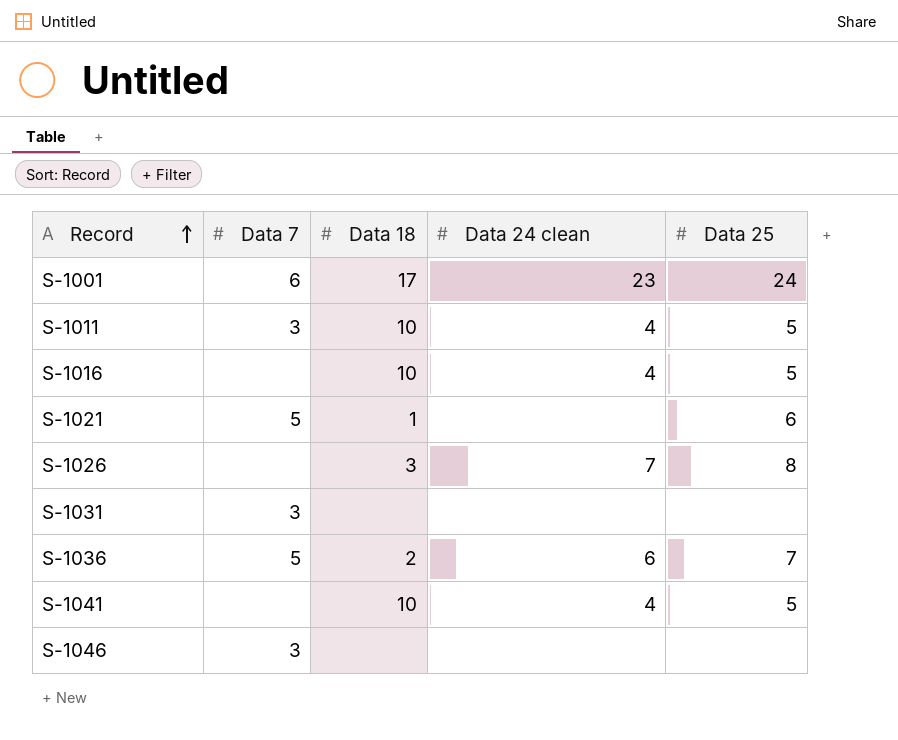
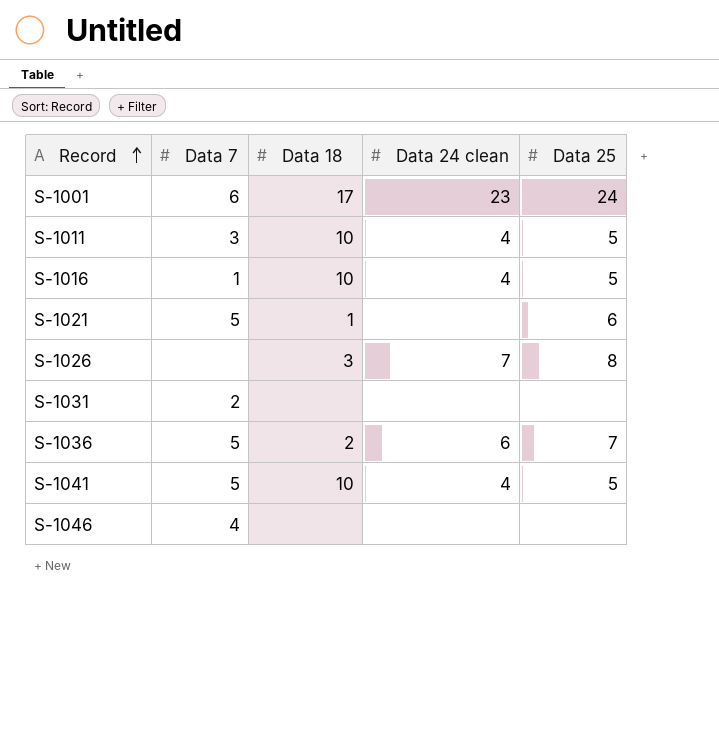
S-1016 | Data 7: none -> 1
S-1031 | Data 7: 3 -> 2
S-1041 | Data 7: none -> 5
S-1046 | Data 7: 3 -> 4

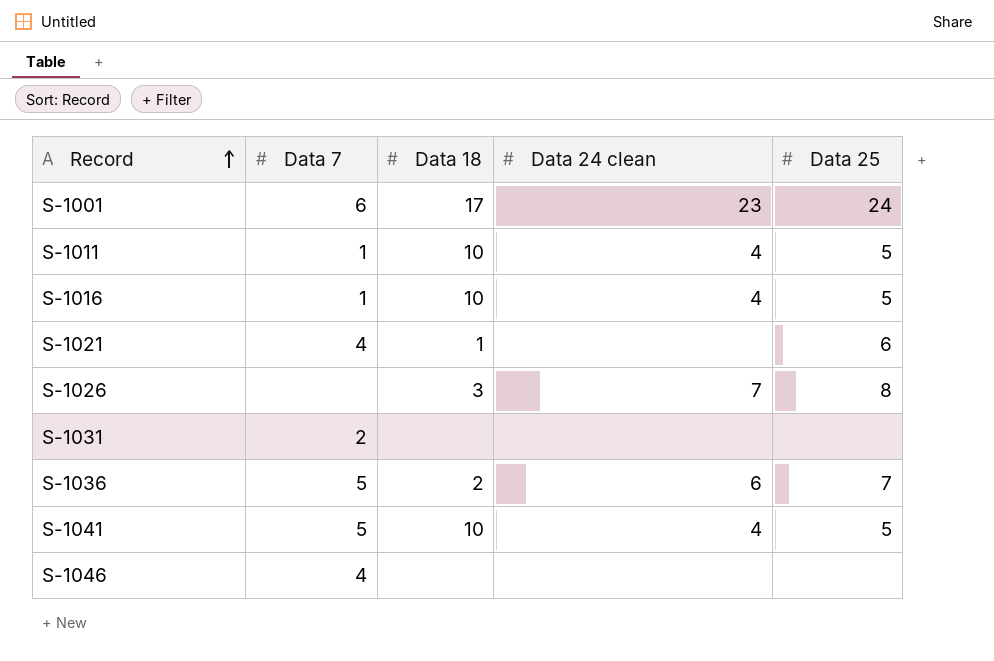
S-1011 | Data 7: 3 -> 1
S-1021 | Data 7: 5 -> 4

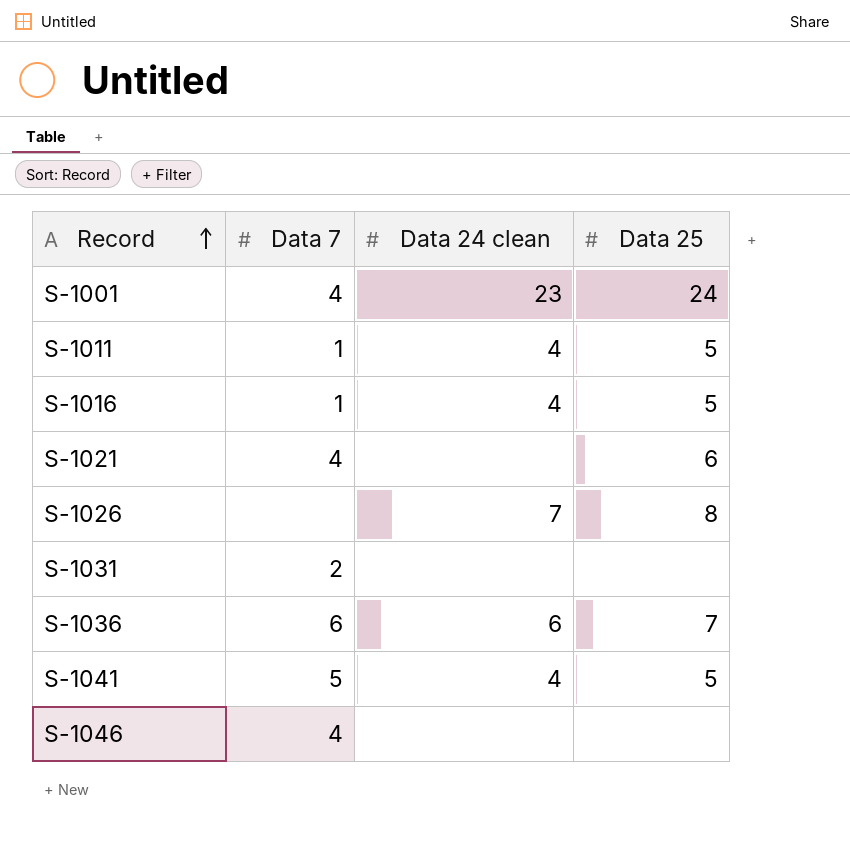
column Data 18 | position: 3 -> none
S-1001 | Data 7: 6 -> 4
S-1036 | Data 7: 5 -> 6

